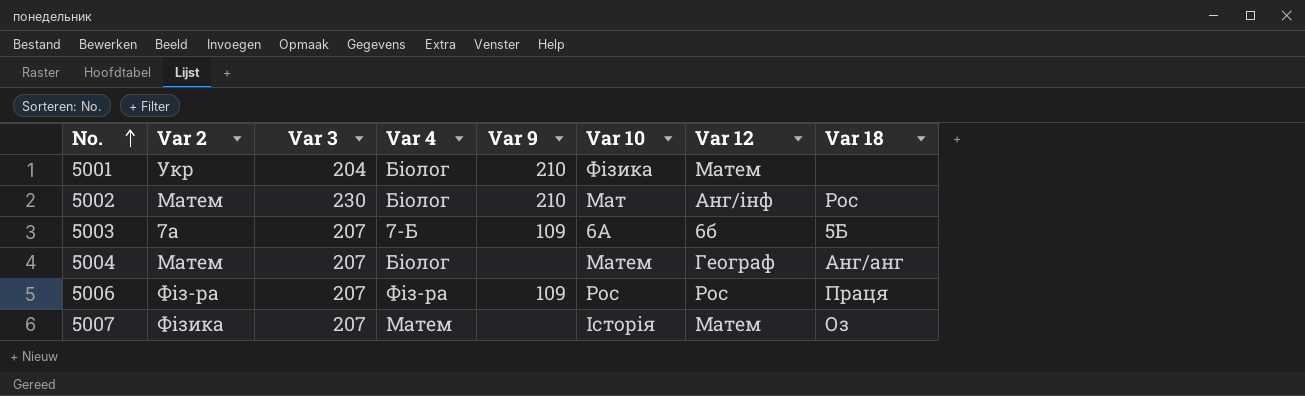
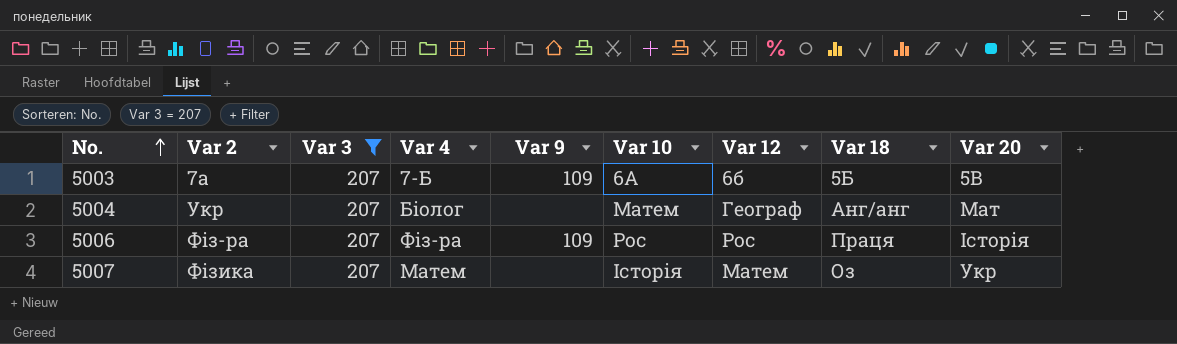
filter: none -> Var 3 = 207
column Var 20 | position: none -> 9
5004 | Var 2: Матем -> Укр

